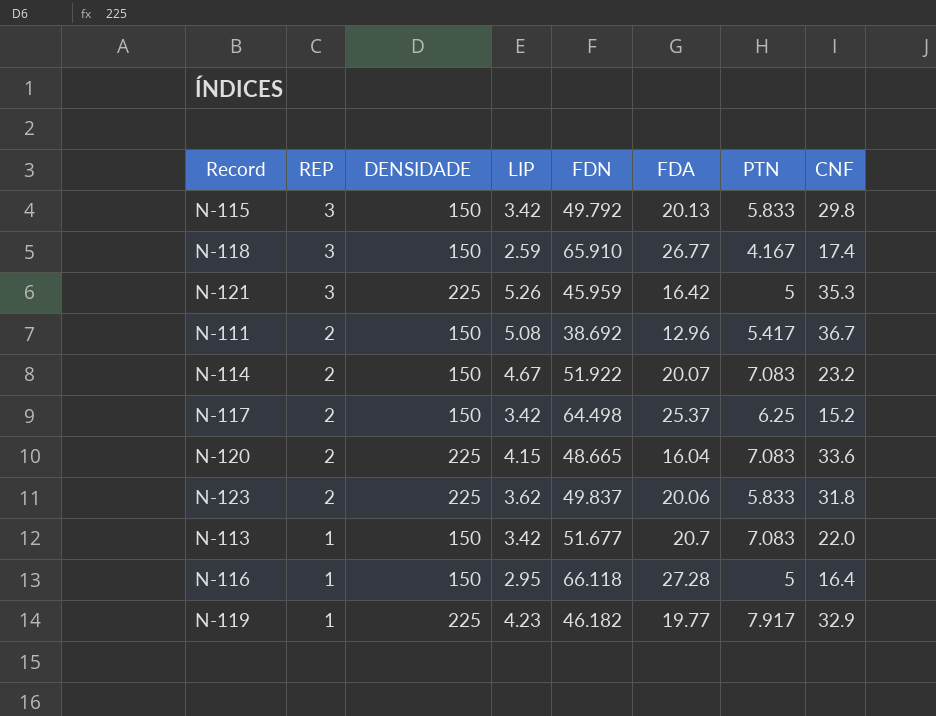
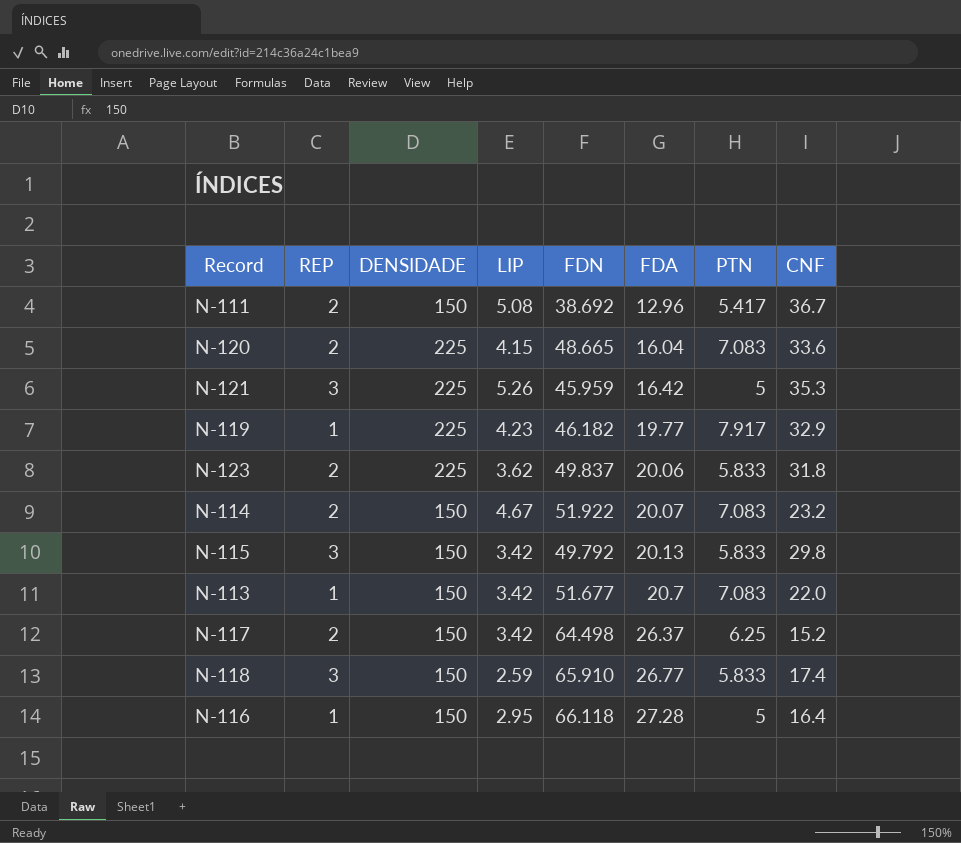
row order: REP descending -> FDA ascending
N-117 | FDA: 25.37 -> 26.37
N-118 | PTN: 4.167 -> 5.833

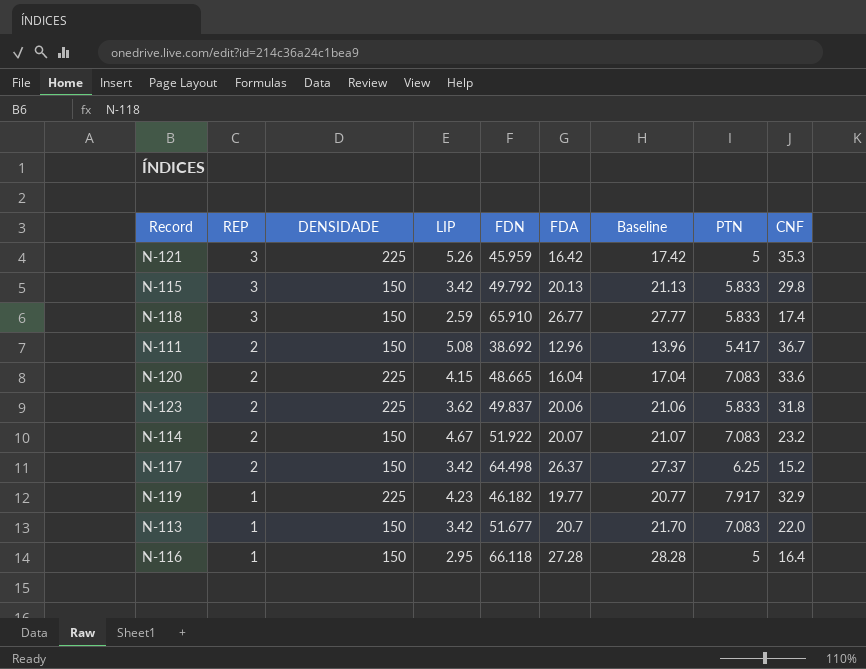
row order: FDA ascending -> REP descending
column Baseline | formula: none -> [FDA] + 1

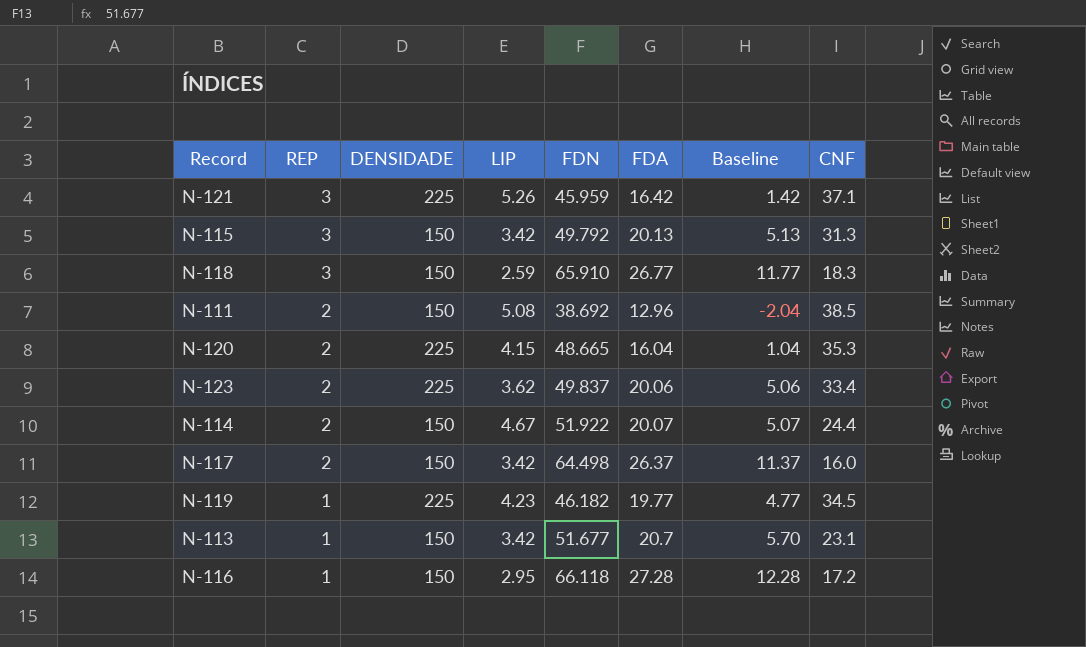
column PTN | position: 8 -> none
column Baseline | formula: [FDA] + 1 -> [FDA] - 15
N-121 | CNF: 35.3 -> 37.1
N-115 | CNF: 29.8 -> 31.3
N-118 | CNF: 17.4 -> 18.3
N-111 | CNF: 36.7 -> 38.5
N-120 | CNF: 33.6 -> 35.3
N-123 | CNF: 31.8 -> 33.4
N-114 | CNF: 23.2 -> 24.4
N-117 | CNF: 15.2 -> 16.0
N-119 | CNF: 32.9 -> 34.5
N-113 | CNF: 22.0 -> 23.1
N-116 | CNF: 16.4 -> 17.2

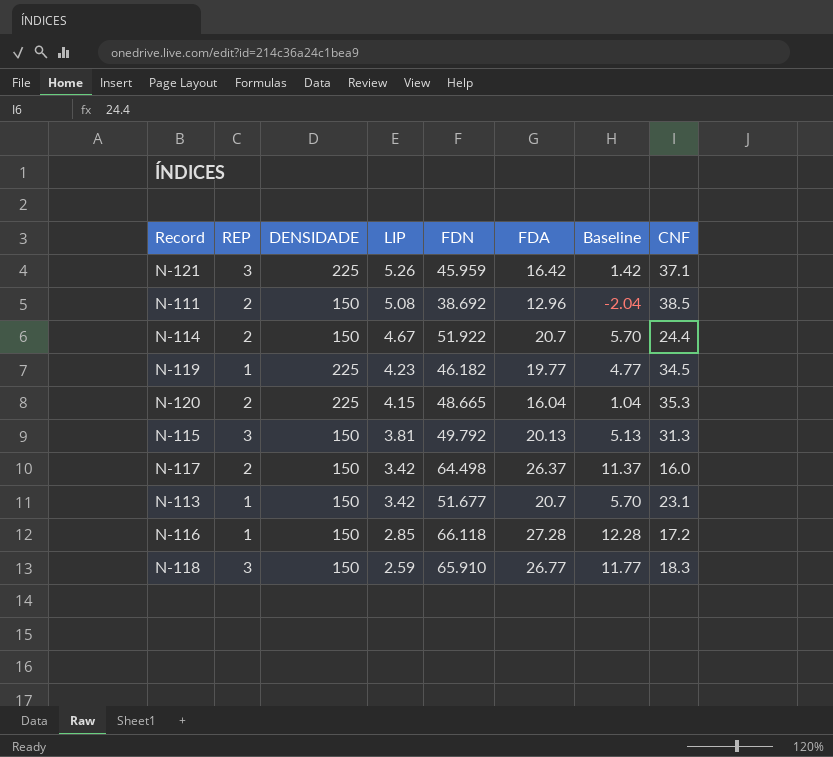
row order: REP descending -> LIP descending
row N-123: 2 | 225 | 3.62 | 49.837 | 20.06 | 5.06 | 33.4 -> none
N-114 | FDA: 20.07 -> 20.7
N-114 | Baseline: 5.07 -> 5.70
N-115 | LIP: 3.42 -> 3.81
N-116 | LIP: 2.95 -> 2.85

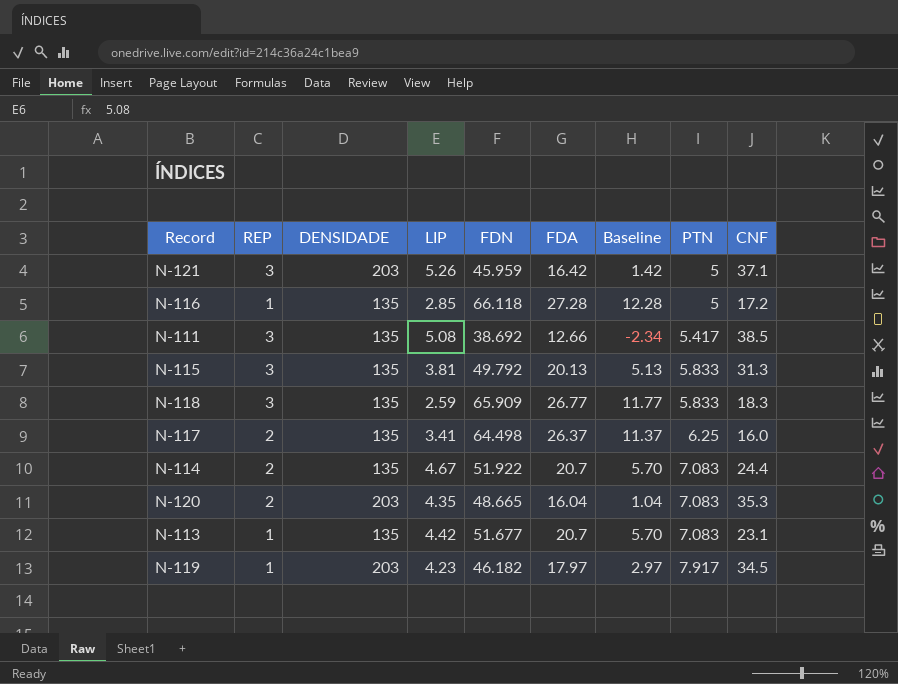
row order: LIP descending -> PTN ascending
column PTN | position: none -> 8
N-121 | DENSIDADE: 225 -> 203
N-116 | DENSIDADE: 150 -> 135
N-111 | REP: 2 -> 3
N-111 | DENSIDADE: 150 -> 135
N-111 | FDA: 12.96 -> 12.66
N-111 | Baseline: -2.04 -> -2.34
N-115 | DENSIDADE: 150 -> 135
N-118 | DENSIDADE: 150 -> 135
N-118 | FDN: 65.910 -> 65.909
N-117 | DENSIDADE: 150 -> 135
N-117 | LIP: 3.42 -> 3.41
N-114 | DENSIDADE: 150 -> 135
N-120 | DENSIDADE: 225 -> 203
N-120 | LIP: 4.15 -> 4.35
N-113 | DENSIDADE: 150 -> 135
N-113 | LIP: 3.42 -> 4.42
N-119 | DENSIDADE: 225 -> 203
N-119 | FDA: 19.77 -> 17.97
N-119 | Baseline: 4.77 -> 2.97

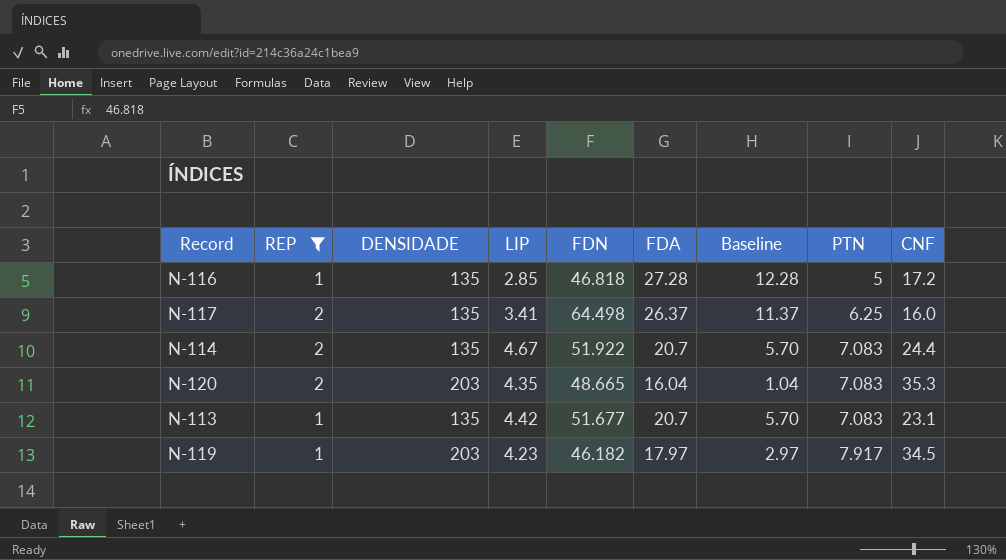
filter: none -> REP != 3
N-116 | FDN: 66.118 -> 46.818

